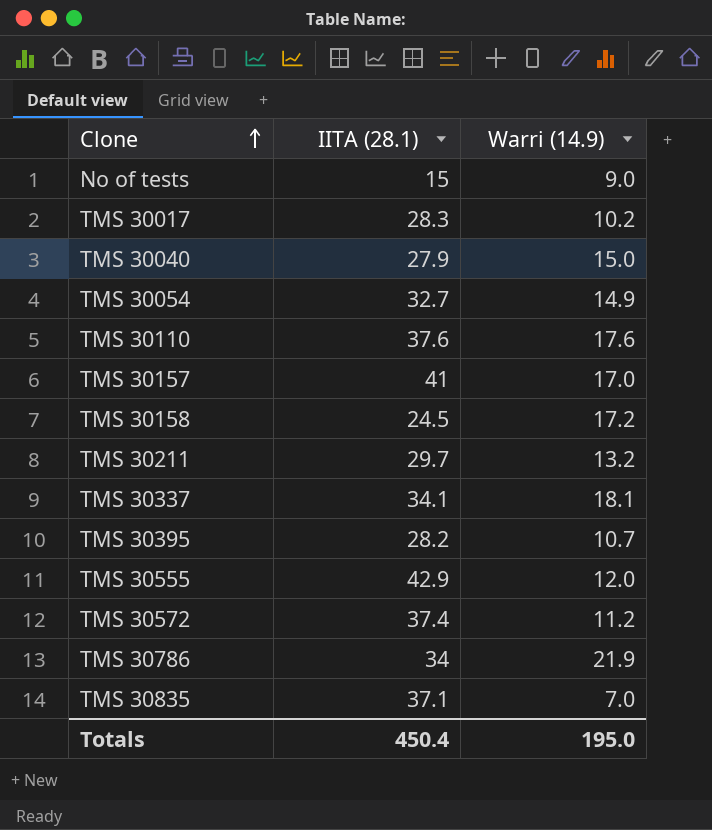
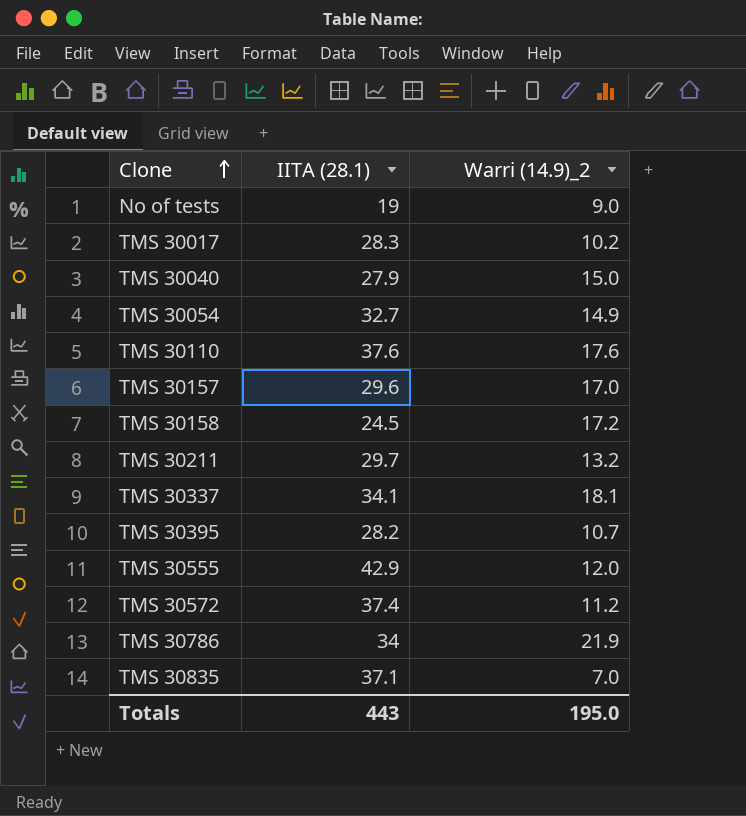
column name: Warri (14.9) -> Warri (14.9)_2
No of tests | IITA (28.1): 15 -> 19
TMS 30157 | IITA (28.1): 41 -> 29.6
Totals | IITA (28.1): 450.4 -> 443

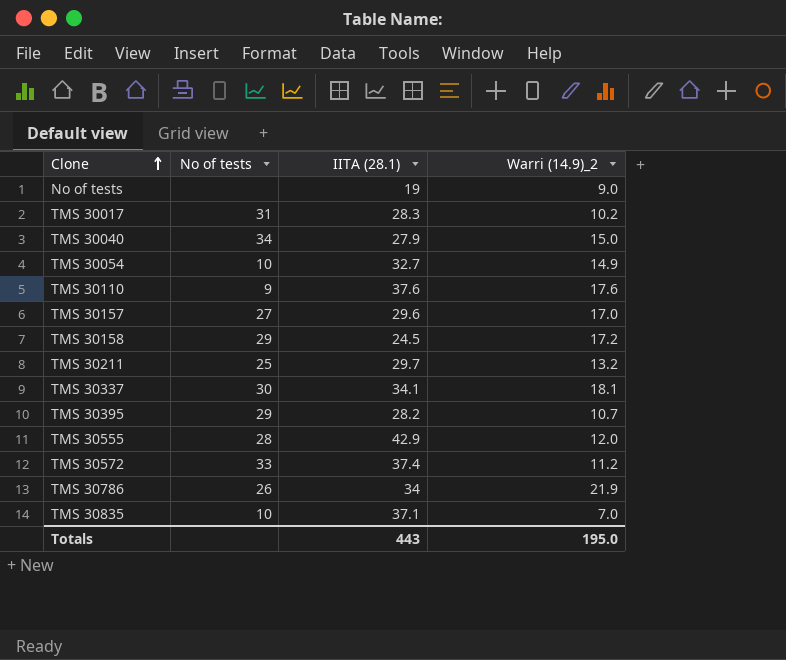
column No of tests | position: none -> 2

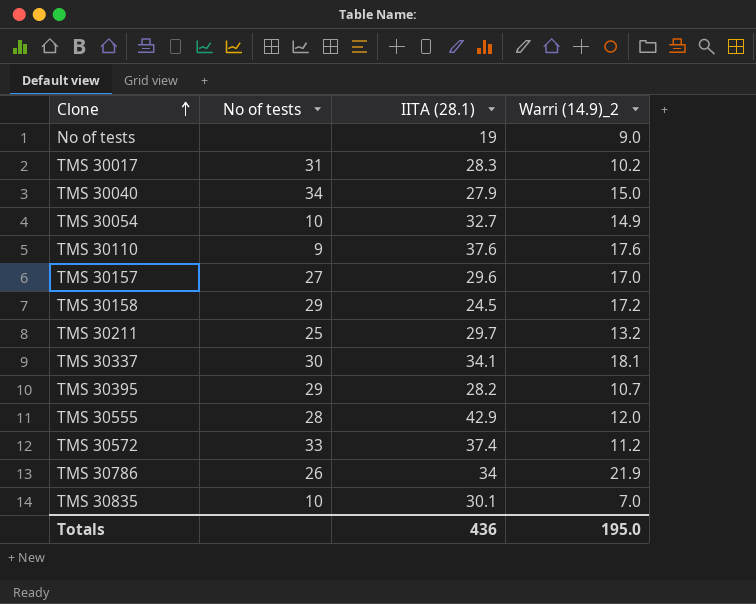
TMS 30835 | IITA (28.1): 37.1 -> 30.1
Totals | IITA (28.1): 443 -> 436

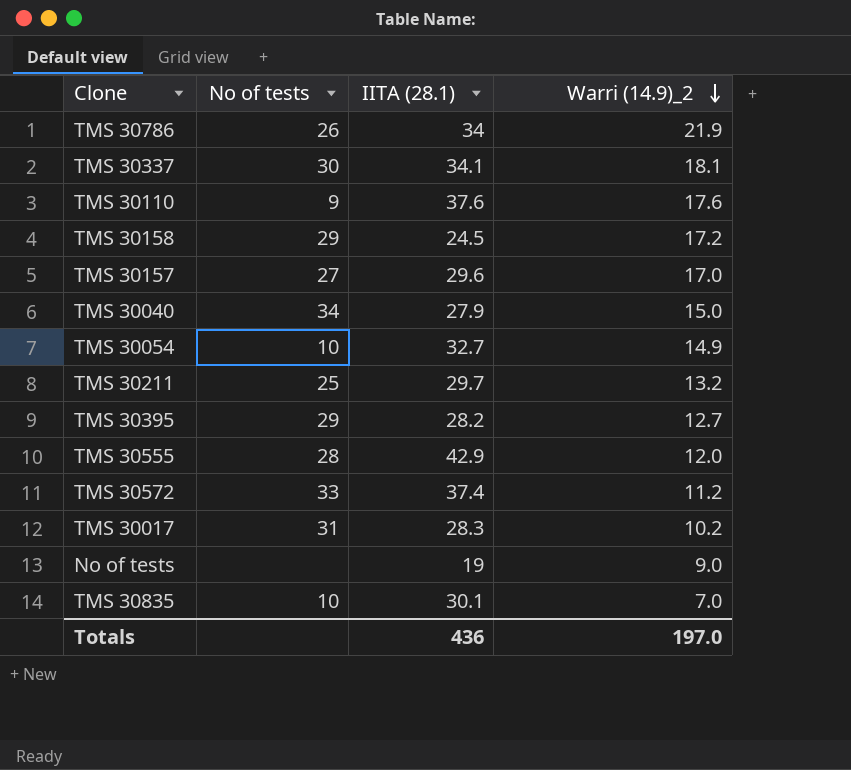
row order: Clone ascending -> Warri (14.9)_2 descending
TMS 30395 | Warri (14.9)_2: 10.7 -> 12.7
Totals | Warri (14.9)_2: 195.0 -> 197.0

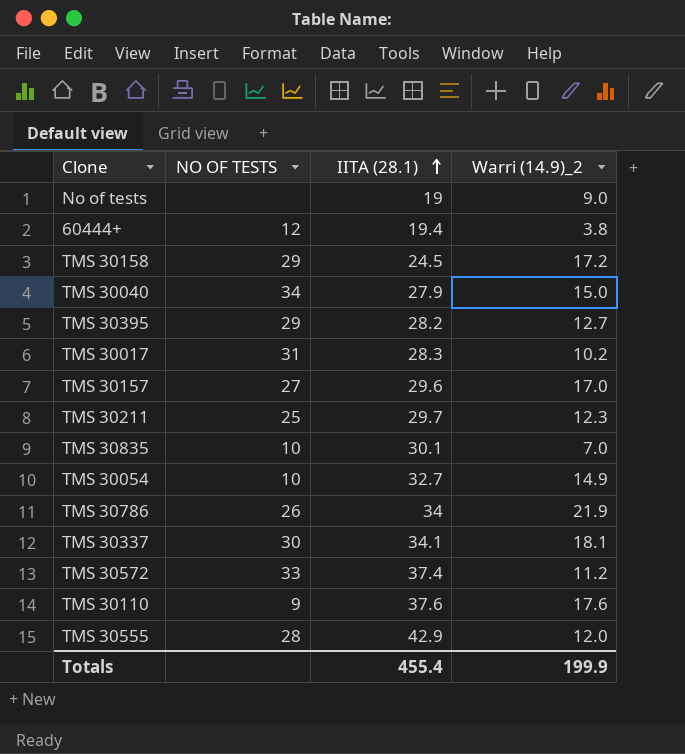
row order: Warri (14.9)_2 descending -> IITA (28.1) ascending
column name: No of tests -> NO OF TESTS
row 60444+: none -> 12 | 19.4 | 3.8
TMS 30211 | Warri (14.9)_2: 13.2 -> 12.3
Totals | IITA (28.1): 436 -> 455.4
Totals | Warri (14.9)_2: 197.0 -> 199.9

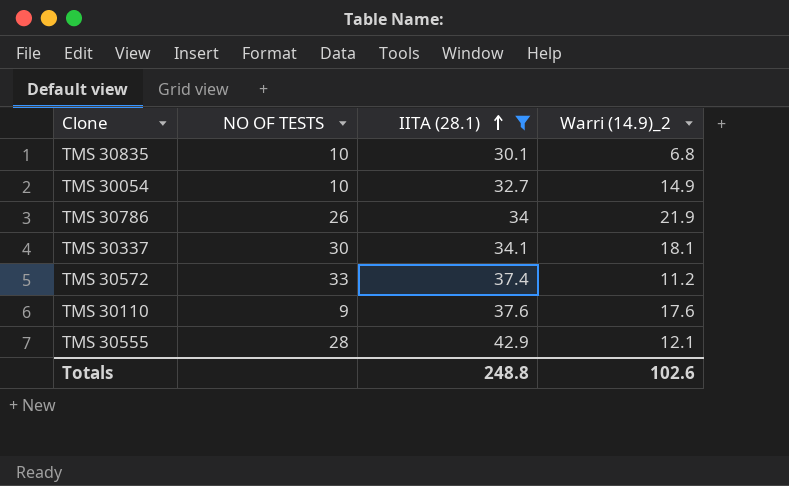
filter: none -> IITA (28.1) >= 30.1
TMS 30835 | Warri (14.9)_2: 7.0 -> 6.8
TMS 30555 | Warri (14.9)_2: 12.0 -> 12.1
Totals | IITA (28.1): 455.4 -> 248.8
Totals | Warri (14.9)_2: 199.9 -> 102.6

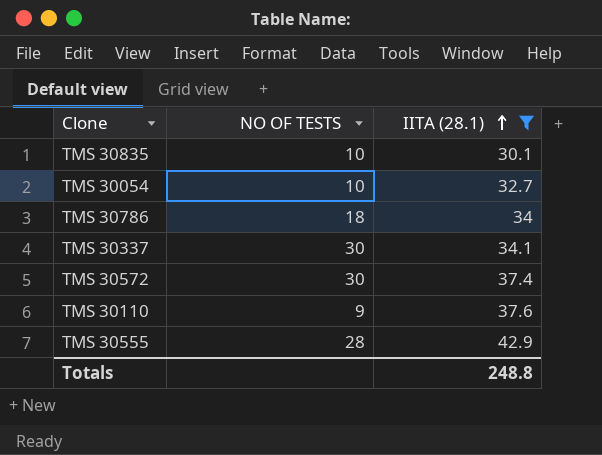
column Warri (14.9)_2 | position: 4 -> none
TMS 30786 | NO OF TESTS: 26 -> 18
TMS 30572 | NO OF TESTS: 33 -> 30

